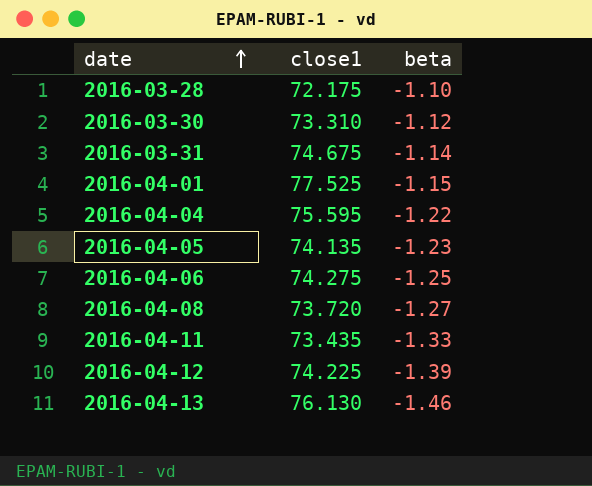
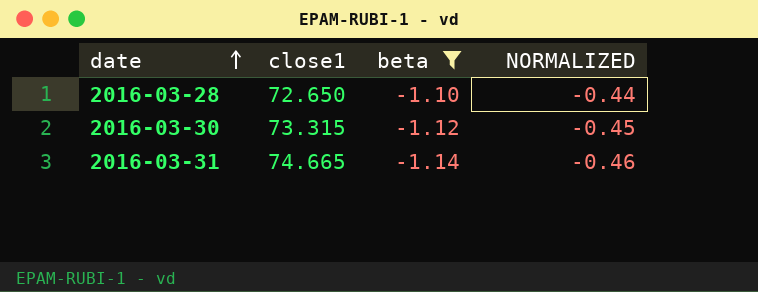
filter: none -> beta >= -1.14
column NORMALIZED | formula: none -> [beta] * 0.4
2016-03-28 | close1: 72.175 -> 72.650
2016-03-30 | close1: 73.310 -> 73.315
2016-03-31 | close1: 74.675 -> 74.665

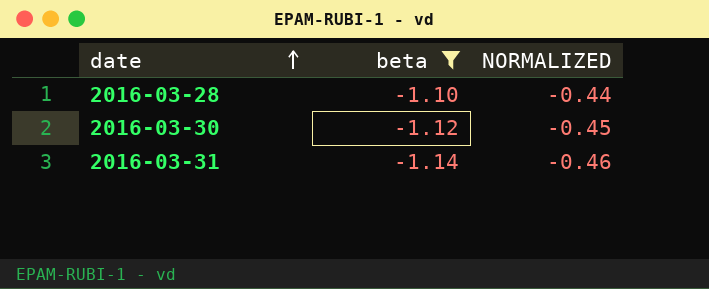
column close1 | position: 2 -> none

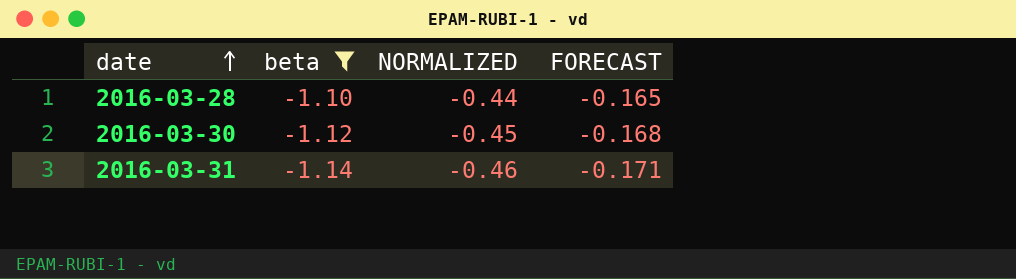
column FORECAST | formula: none -> [beta] * 0.15

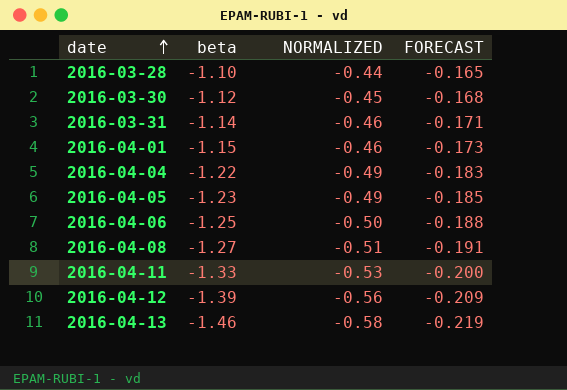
filter: beta >= -1.14 -> none

